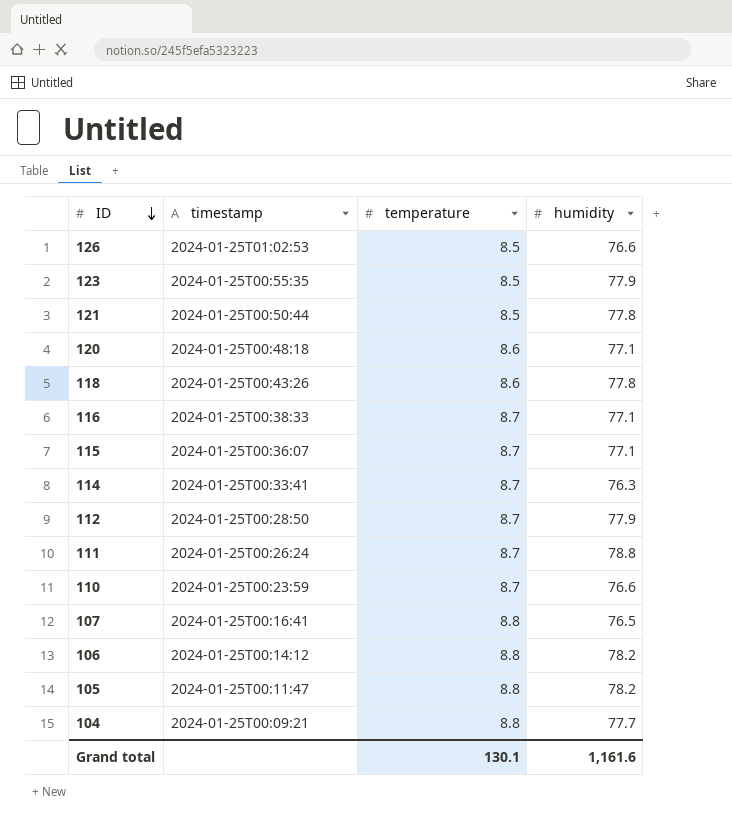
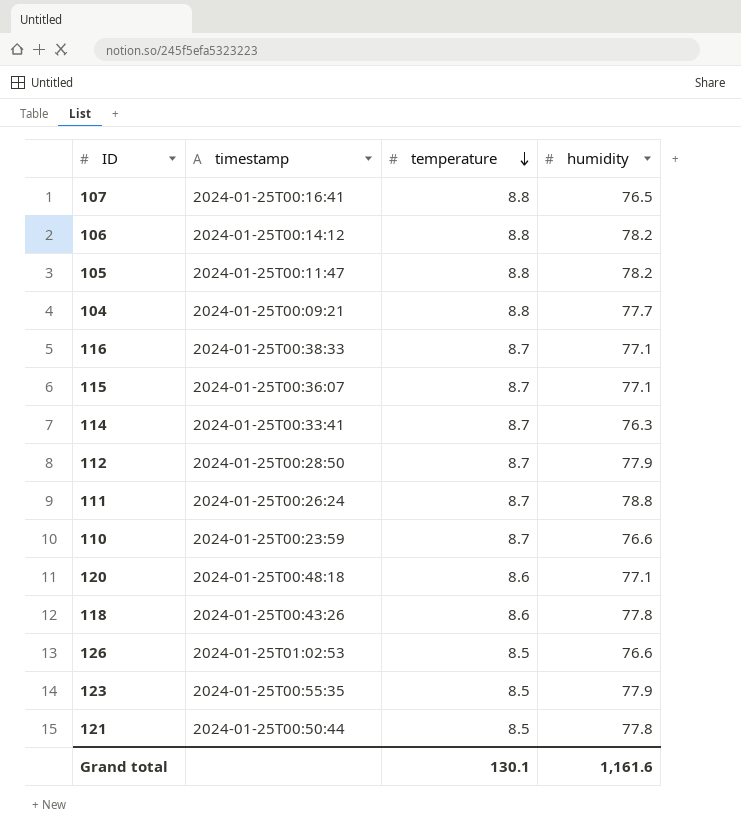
row order: ID descending -> temperature descending

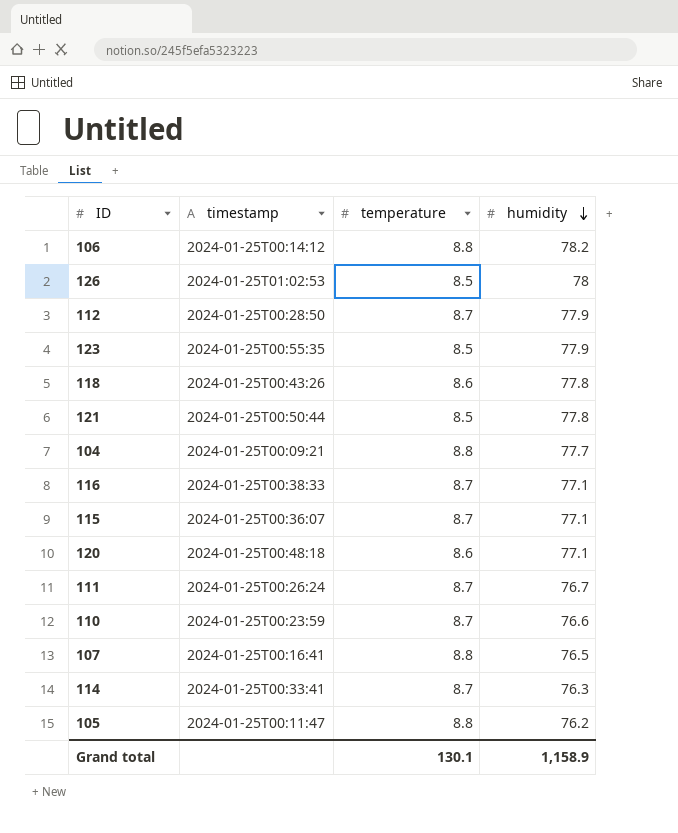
row order: temperature descending -> humidity descending
126 | humidity: 76.6 -> 78
111 | humidity: 78.8 -> 76.7
105 | humidity: 78.2 -> 76.2
Grand total | humidity: 1,161.6 -> 1,158.9

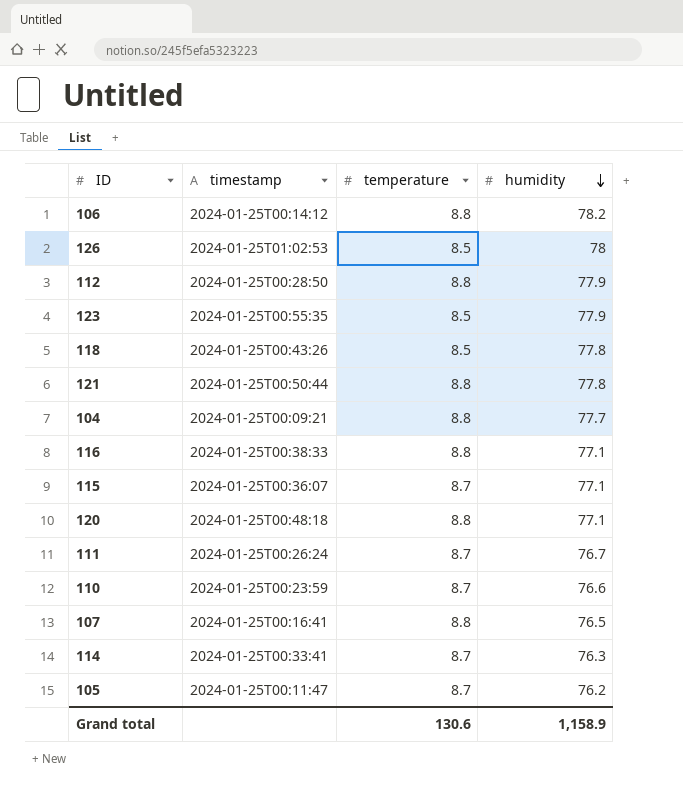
112 | temperature: 8.7 -> 8.8
118 | temperature: 8.6 -> 8.5
121 | temperature: 8.5 -> 8.8
116 | temperature: 8.7 -> 8.8
120 | temperature: 8.6 -> 8.8
105 | temperature: 8.8 -> 8.7
Grand total | temperature: 130.1 -> 130.6

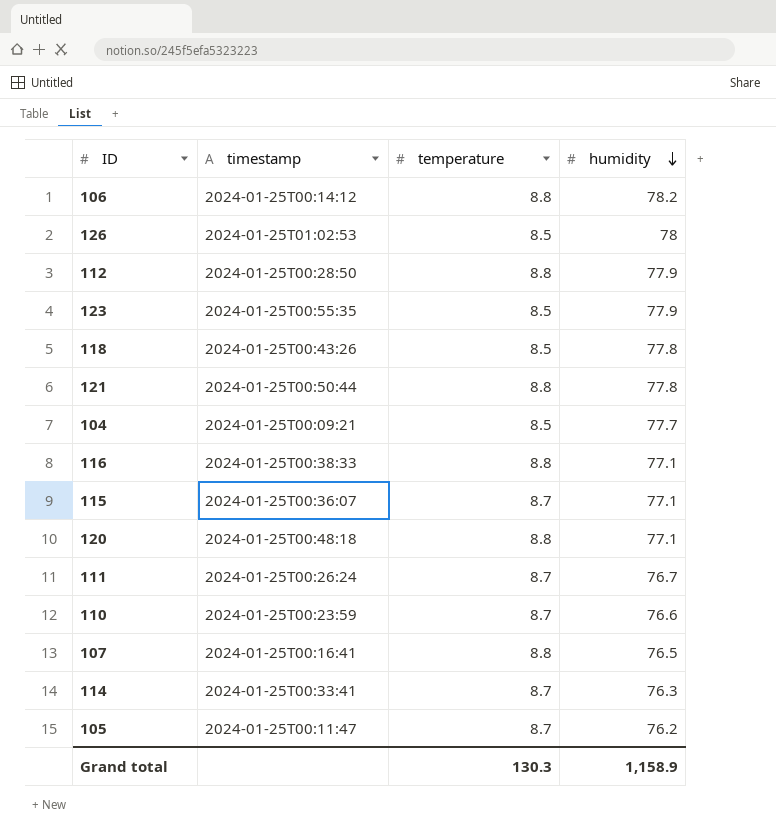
104 | temperature: 8.8 -> 8.5
Grand total | temperature: 130.6 -> 130.3

